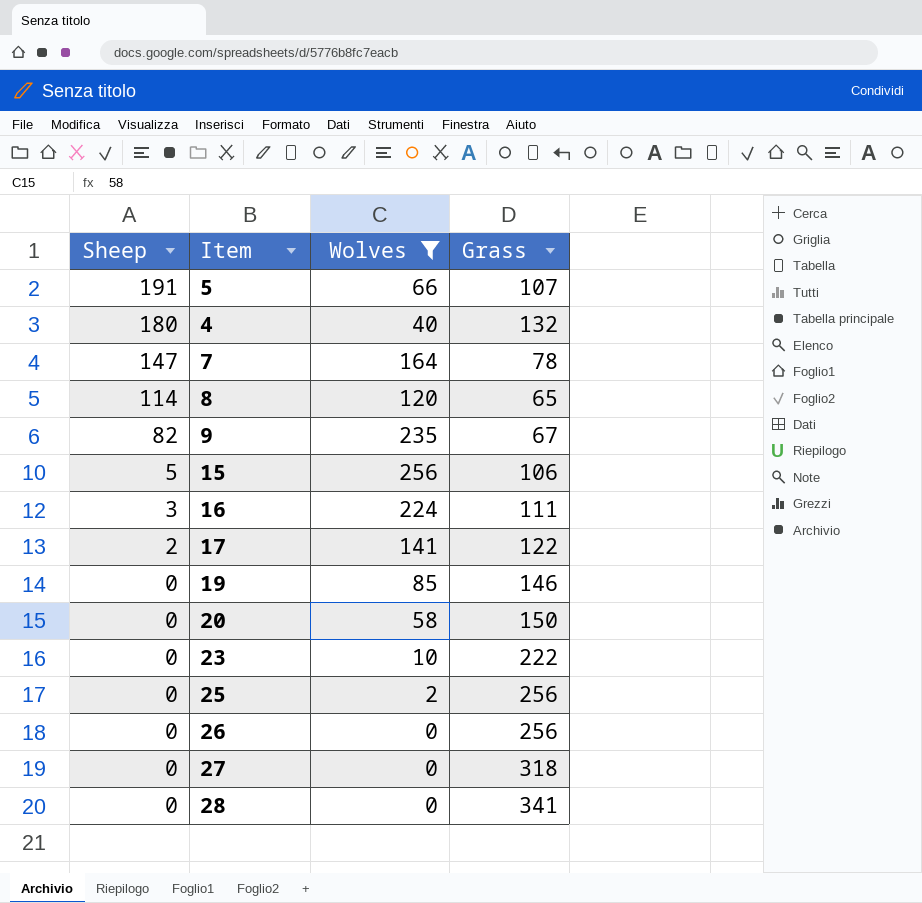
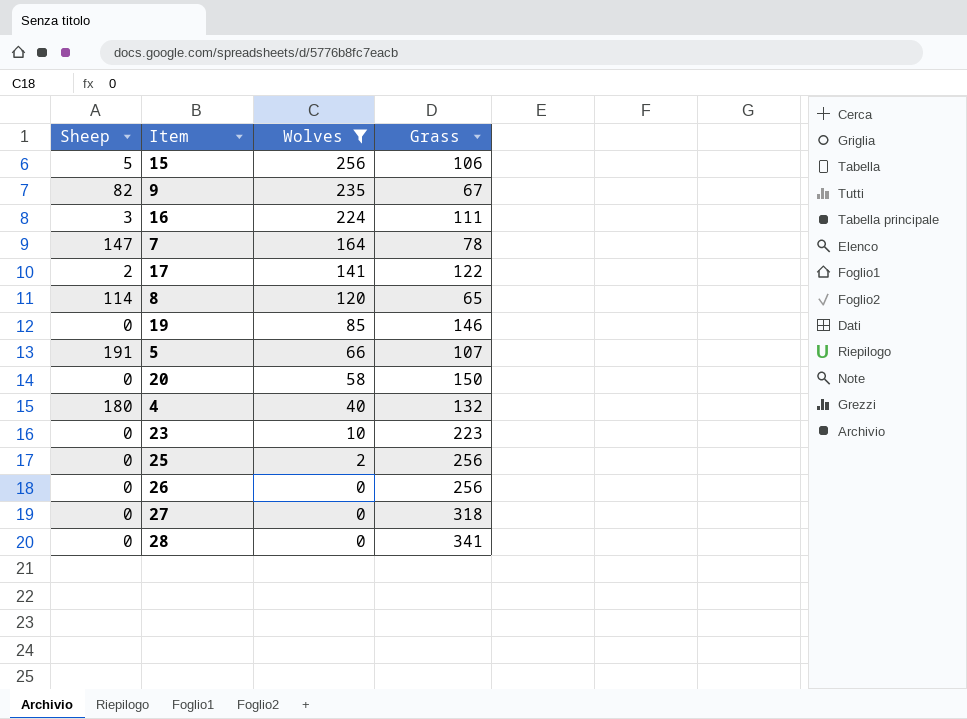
row order: Sheep descending -> Wolves descending
23 | Grass: 222 -> 223

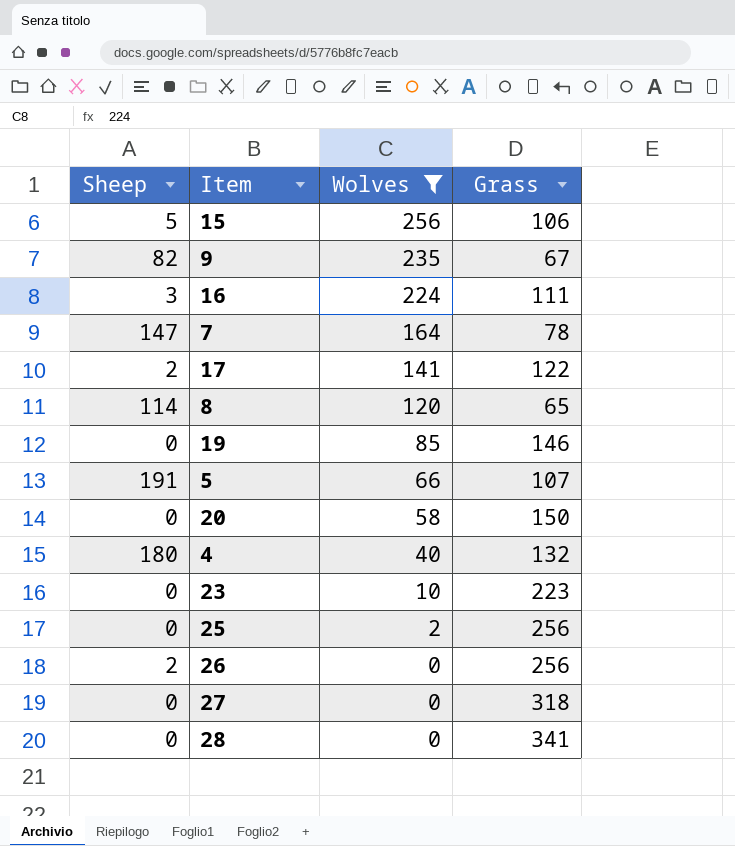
26 | Sheep: 0 -> 2

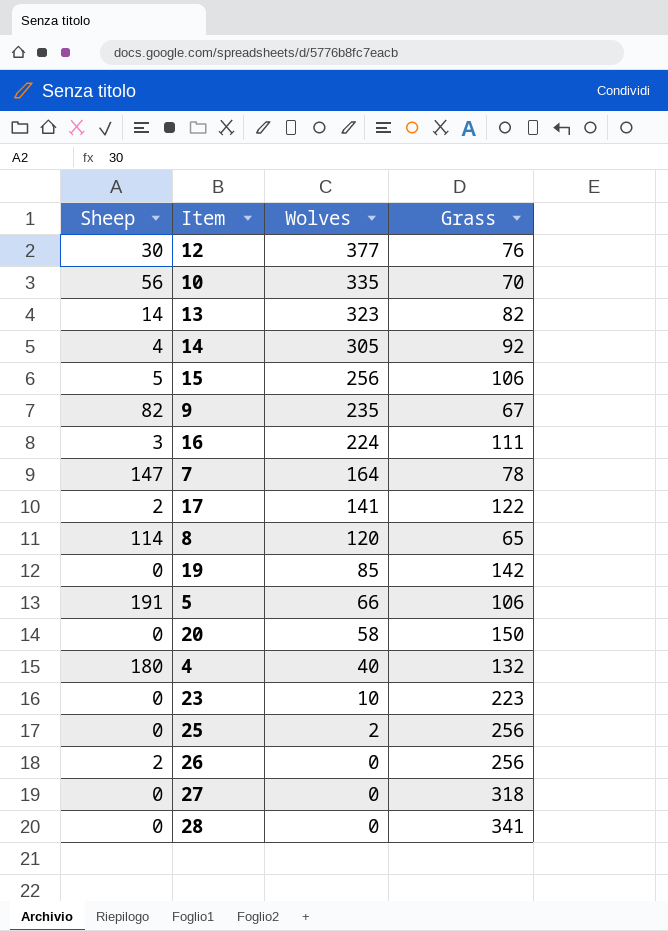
filter: Wolves <= 256 -> none
19 | Grass: 146 -> 142
5 | Grass: 107 -> 106

